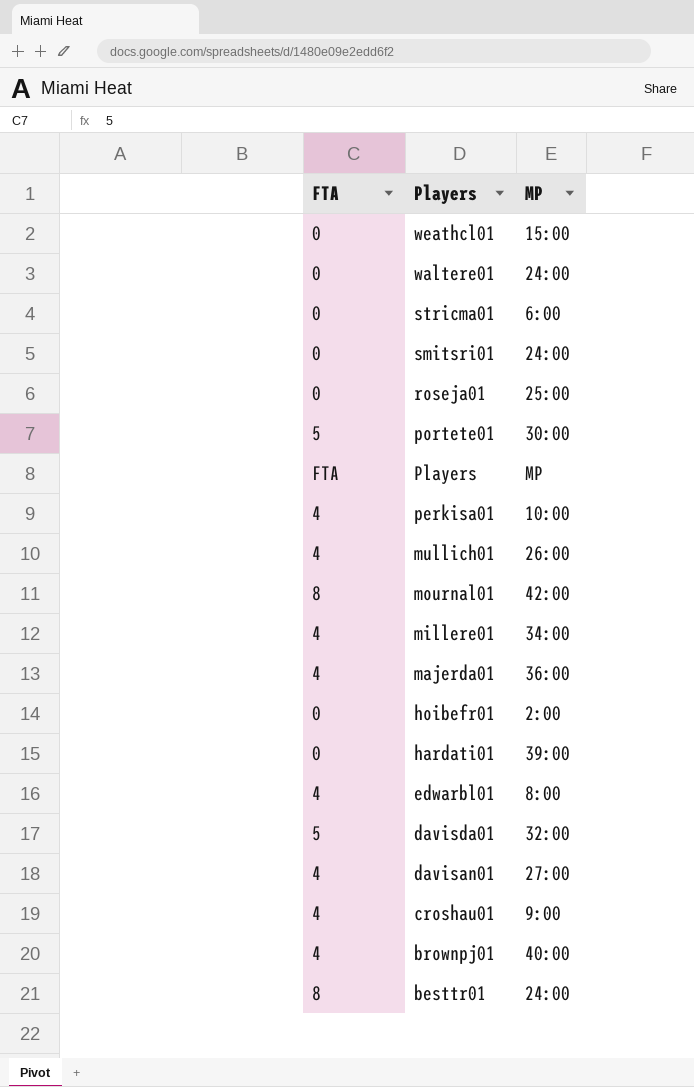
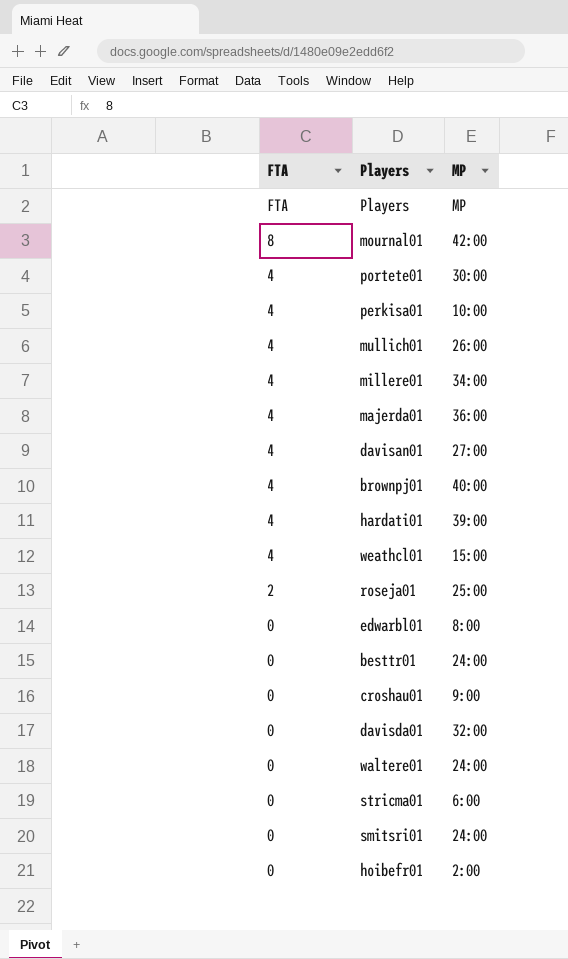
row order: Players descending -> FTA descending
portete01 | FTA: 5 -> 4
hardati01 | FTA: 0 -> 4
weathcl01 | FTA: 0 -> 4
roseja01 | FTA: 0 -> 2
edwarbl01 | FTA: 4 -> 0
besttr01 | FTA: 8 -> 0
croshau01 | FTA: 4 -> 0
davisda01 | FTA: 5 -> 0

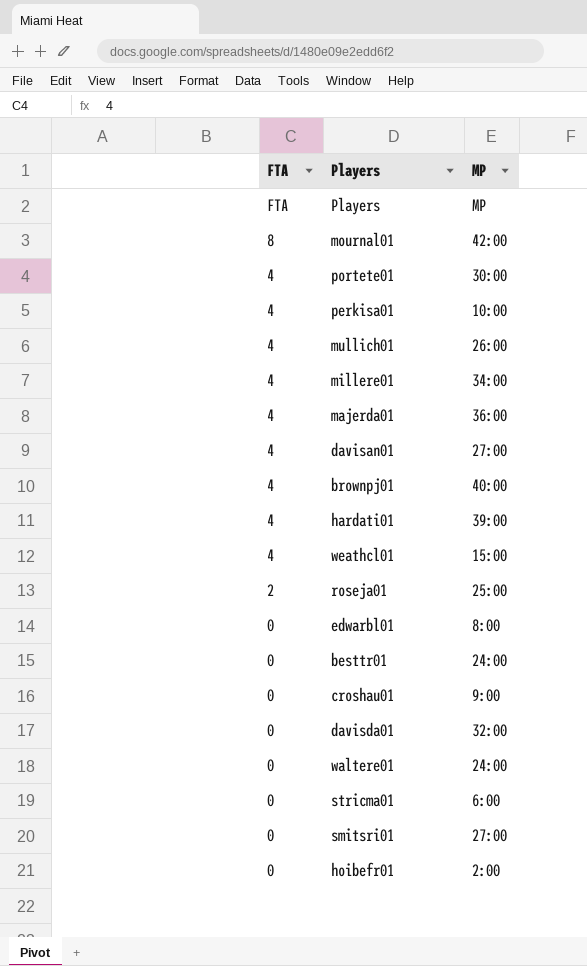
smitsri01 | MP: 24:00 -> 27:00

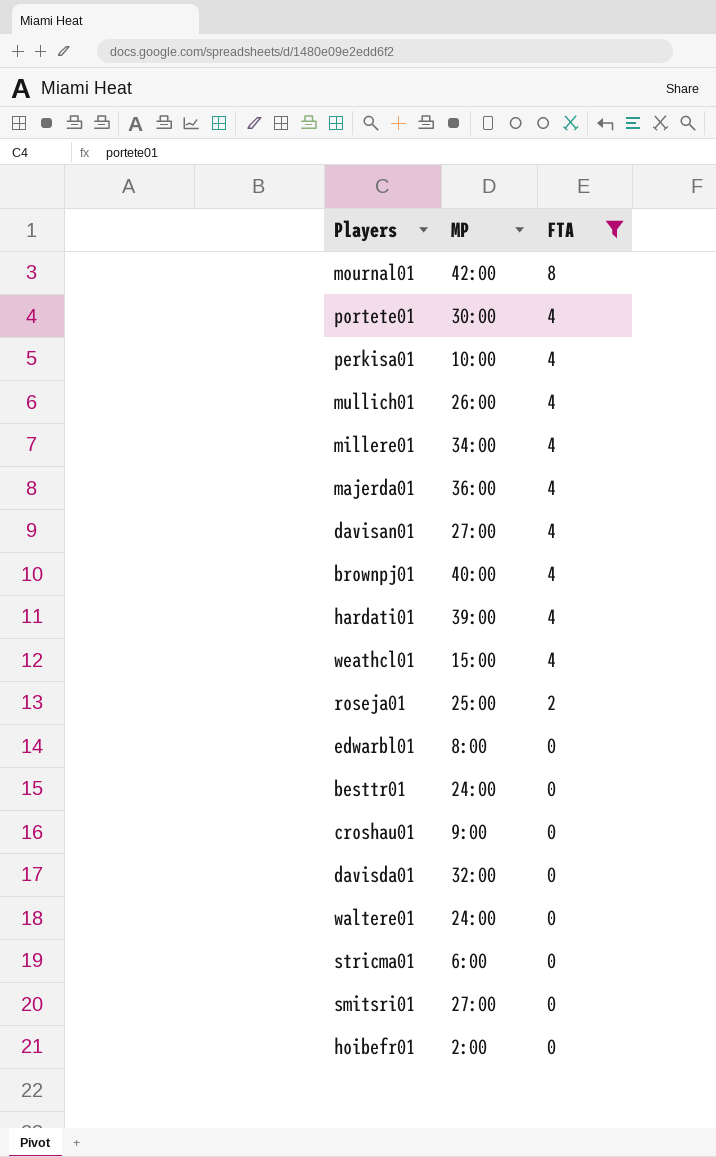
filter: none -> FTA != FTA
column FTA | position: 1 -> 3

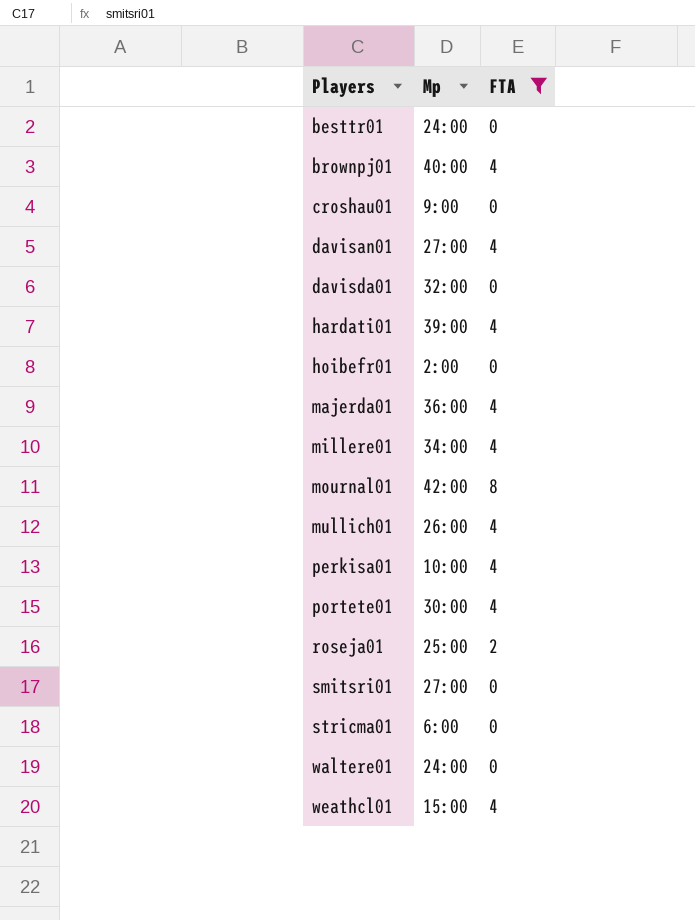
row order: FTA descending -> Players ascending
column name: MP -> Mp
row edwarbl01: 8:00 | 0 -> none

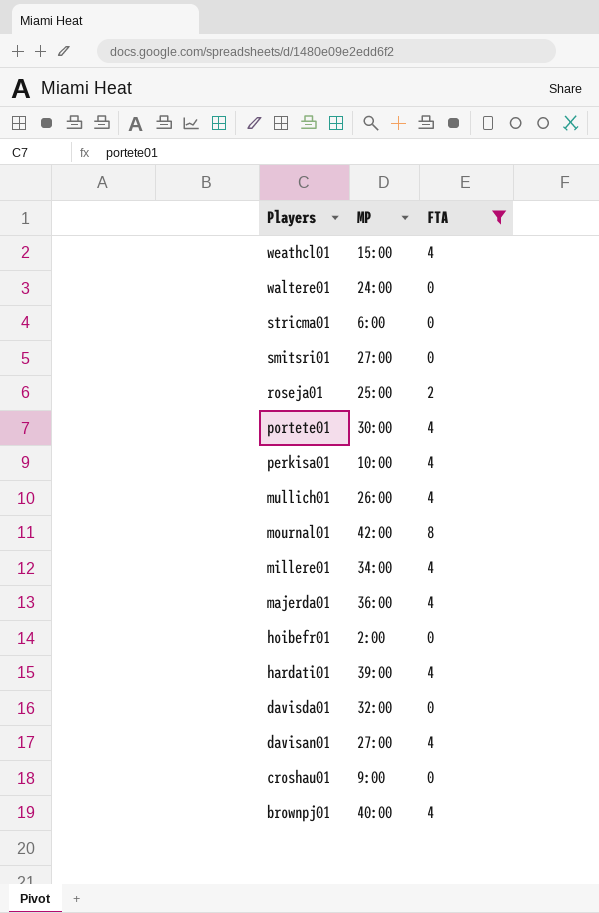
row order: Players ascending -> Players descending
column name: Mp -> MP
row besttr01: 24:00 | 0 -> none

